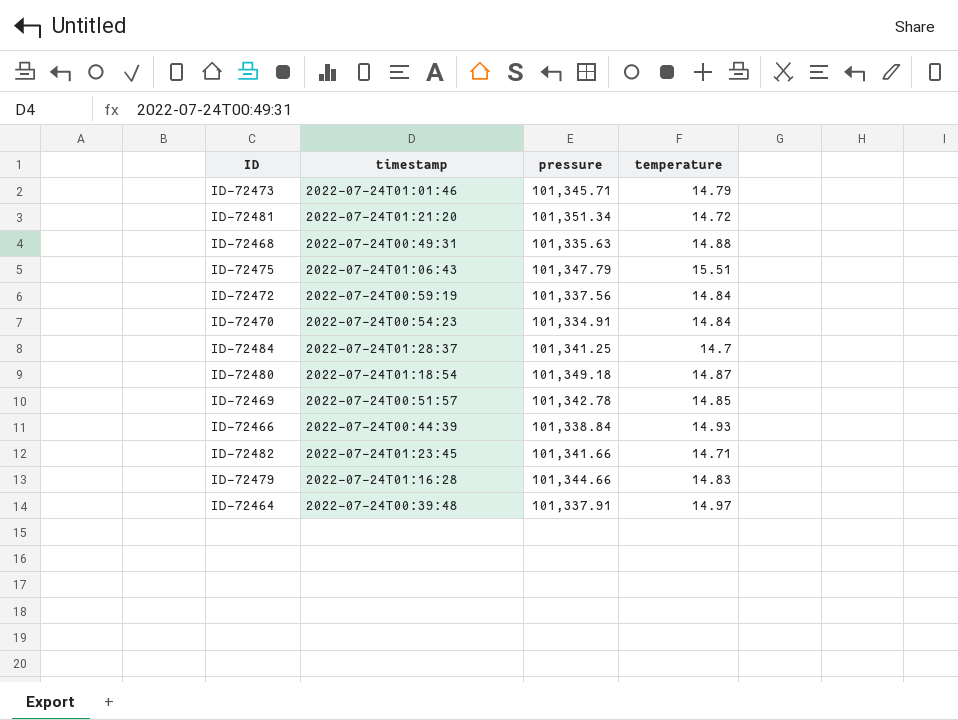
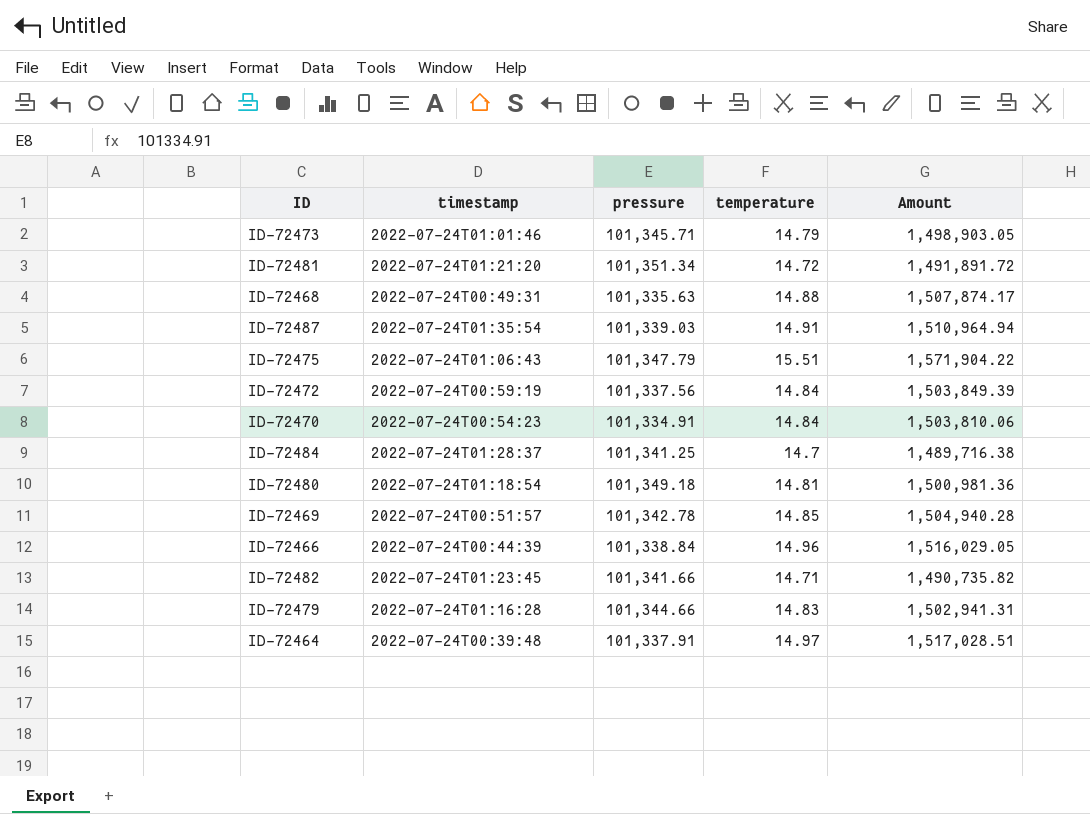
column Amount | formula: none -> [pressure] * [temperature]
row ID-72487: none -> 2022-07-24T01:35:54 | 101,339.03 | 14.91 | 1,510,964.94
ID-72480 | temperature: 14.87 -> 14.81
ID-72466 | temperature: 14.93 -> 14.96

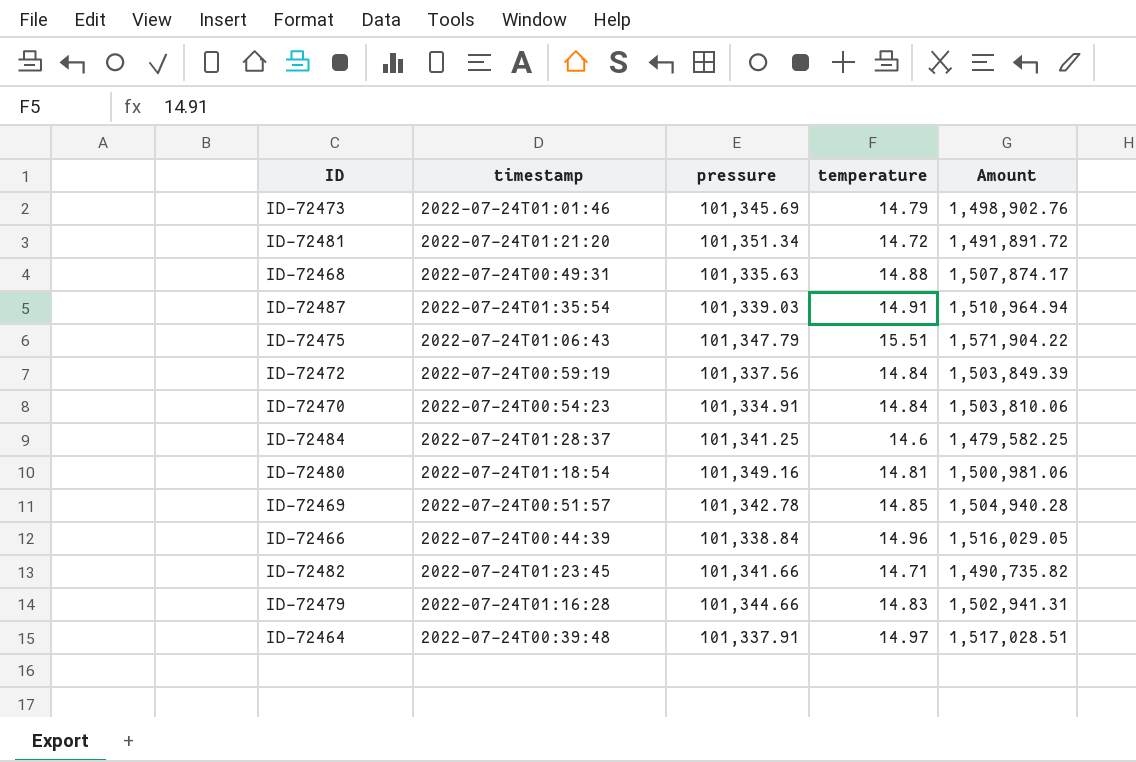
ID-72473 | pressure: 101,345.71 -> 101,345.69
ID-72473 | Amount: 1,498,903.05 -> 1,498,902.76
ID-72484 | temperature: 14.7 -> 14.6
ID-72484 | Amount: 1,489,716.38 -> 1,479,582.25
ID-72480 | pressure: 101,349.18 -> 101,349.16
ID-72480 | Amount: 1,500,981.36 -> 1,500,981.06

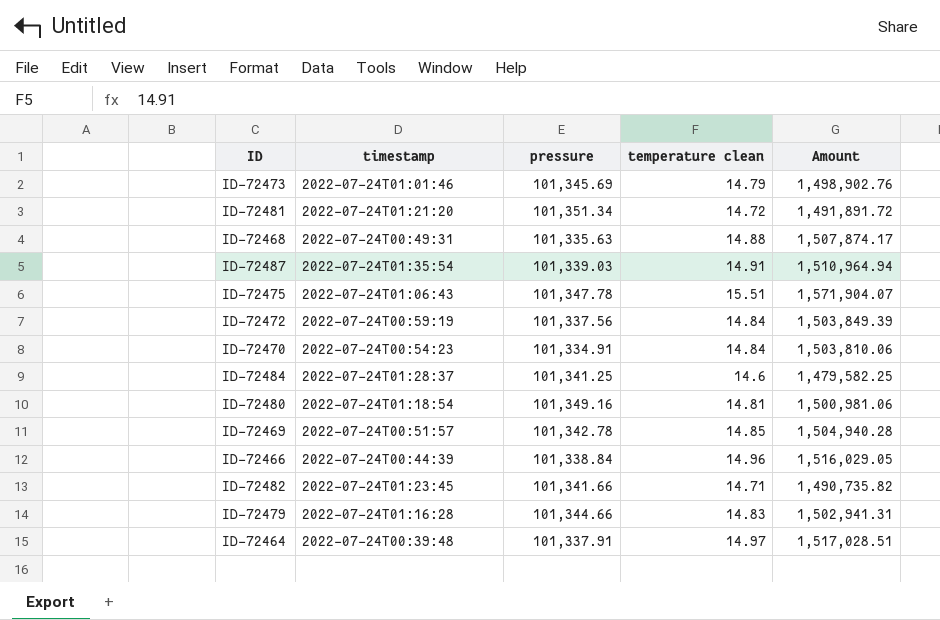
column name: temperature -> temperature clean
ID-72475 | pressure: 101,347.79 -> 101,347.78
ID-72475 | Amount: 1,571,904.22 -> 1,571,904.07

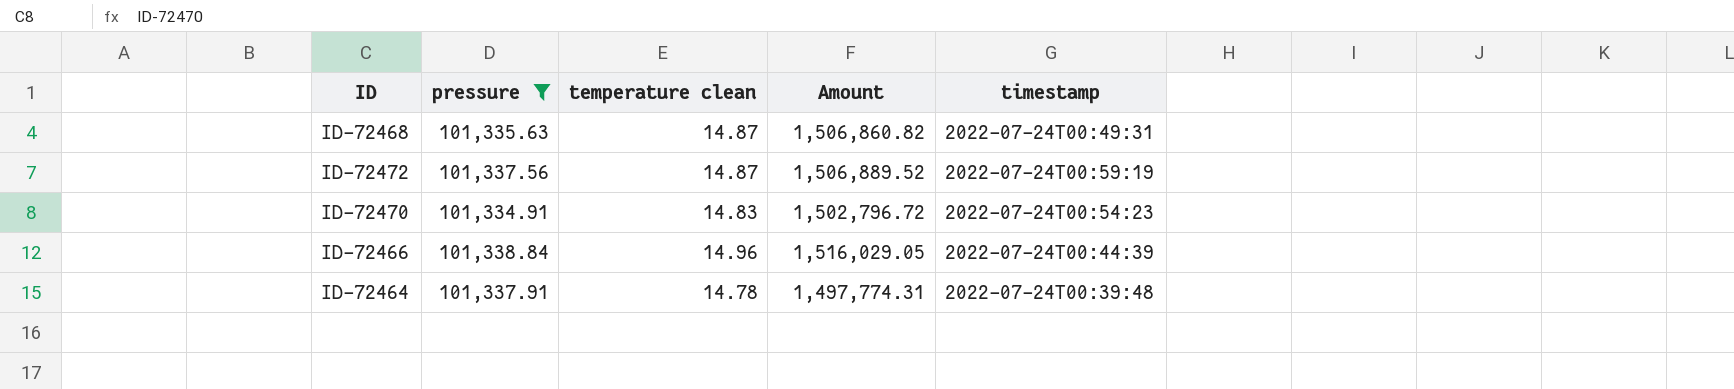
filter: none -> pressure <= 101,338.84
column timestamp | position: 2 -> 5
ID-72468 | temperature clean: 14.88 -> 14.87
ID-72468 | Amount: 1,507,874.17 -> 1,506,860.82
ID-72472 | temperature clean: 14.84 -> 14.87
ID-72472 | Amount: 1,503,849.39 -> 1,506,889.52
ID-72470 | temperature clean: 14.84 -> 14.83
ID-72470 | Amount: 1,503,810.06 -> 1,502,796.72
ID-72464 | temperature clean: 14.97 -> 14.78
ID-72464 | Amount: 1,517,028.51 -> 1,497,774.31

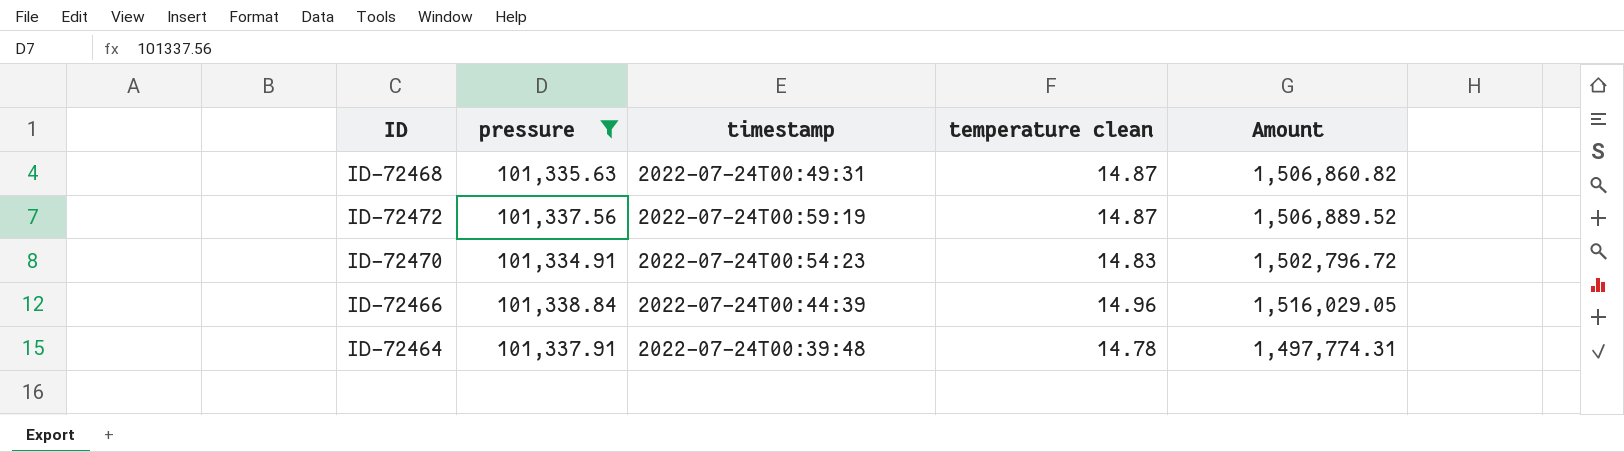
column timestamp | position: 5 -> 3

